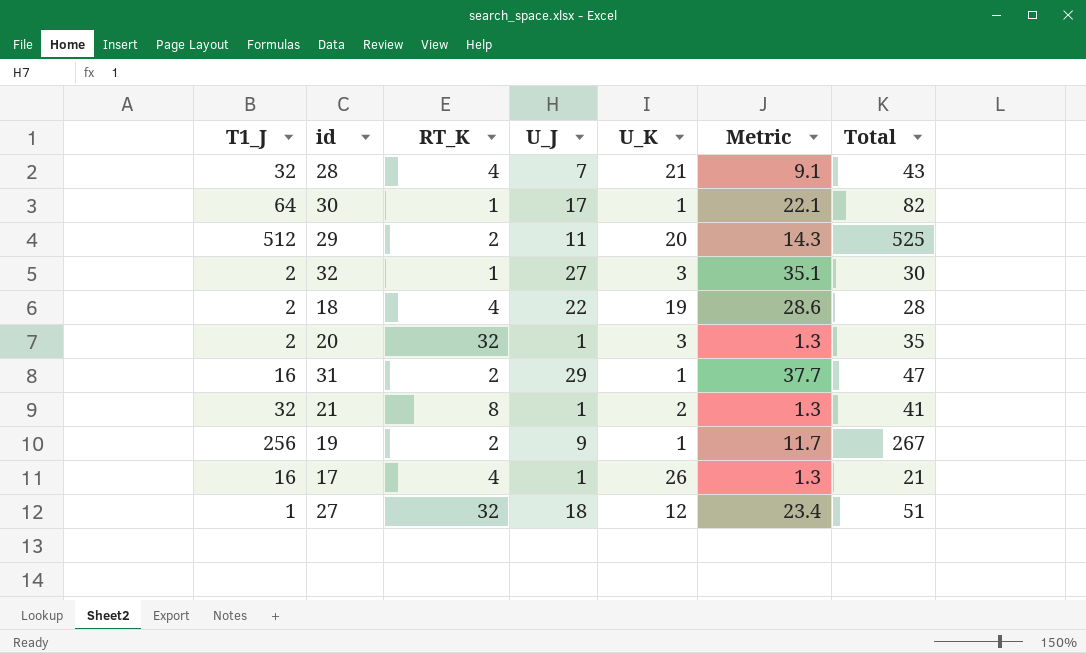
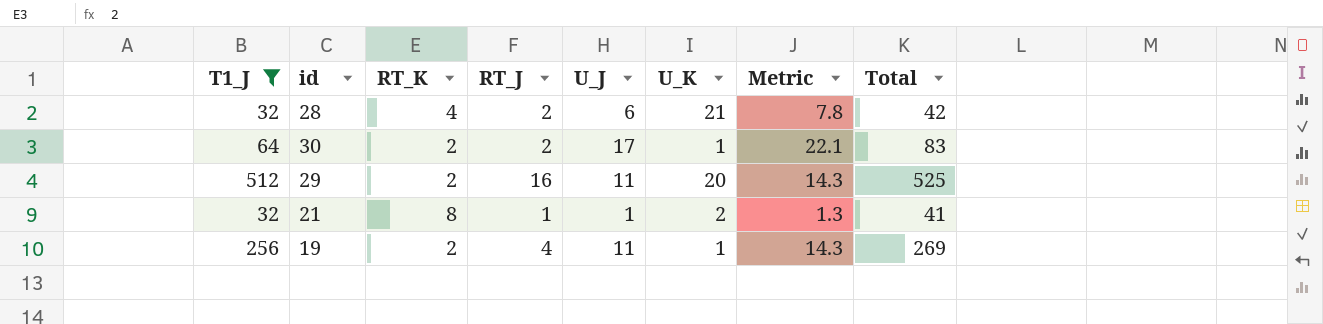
filter: none -> T1_J >= 32
column RT_J | position: none -> 4
28 | U_J: 7 -> 6
28 | Metric: 9.1 -> 7.8
28 | Total: 43 -> 42
30 | RT_K: 1 -> 2
30 | Total: 82 -> 83
19 | U_J: 9 -> 11
19 | Metric: 11.7 -> 14.3
19 | Total: 267 -> 269

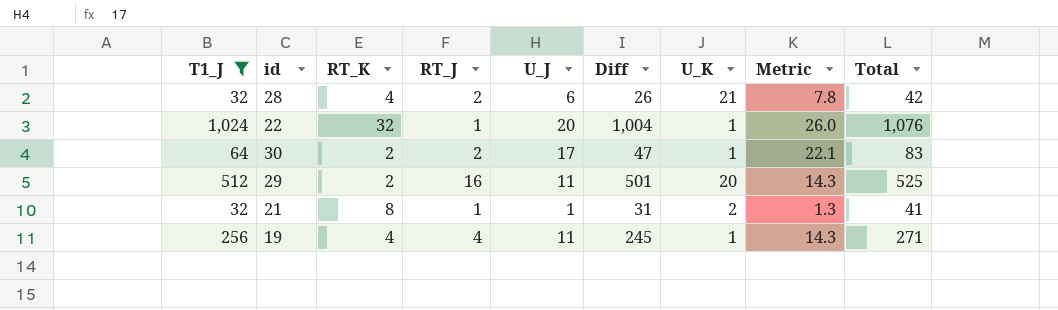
column Diff | formula: none -> [T1_J] - [U_J]
row 22: none -> 1,024 | 32 | 1 | 20 | 1,004 | 1 | 26.0 | 1,076
19 | RT_K: 2 -> 4
19 | Total: 269 -> 271

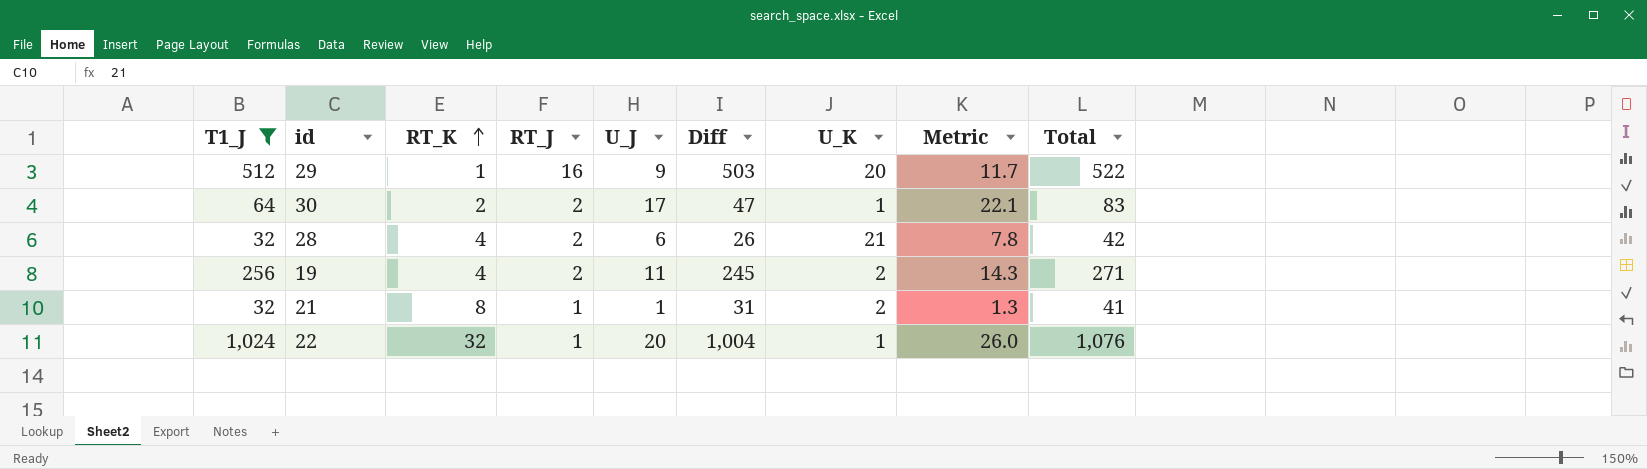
row order: none -> RT_K ascending
29 | RT_K: 2 -> 1
29 | U_J: 11 -> 9
29 | Diff: 501 -> 503
29 | Metric: 14.3 -> 11.7
29 | Total: 525 -> 522
19 | RT_J: 4 -> 2
19 | U_K: 1 -> 2

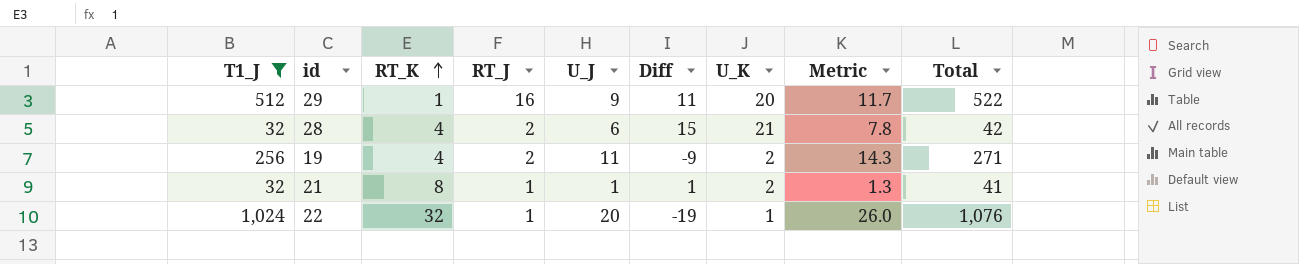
column Diff | formula: [T1_J] - [U_J] -> [U_K] - [U_J]
row 30: 64 | 2 | 2 | 17 | 47 | 1 | 22.1 | 83 -> none

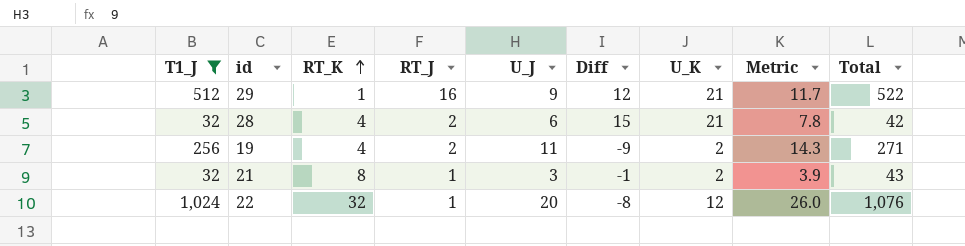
29 | Diff: 11 -> 12
29 | U_K: 20 -> 21
21 | U_J: 1 -> 3
21 | Diff: 1 -> -1
21 | Metric: 1.3 -> 3.9
21 | Total: 41 -> 43
22 | Diff: -19 -> -8
22 | U_K: 1 -> 12

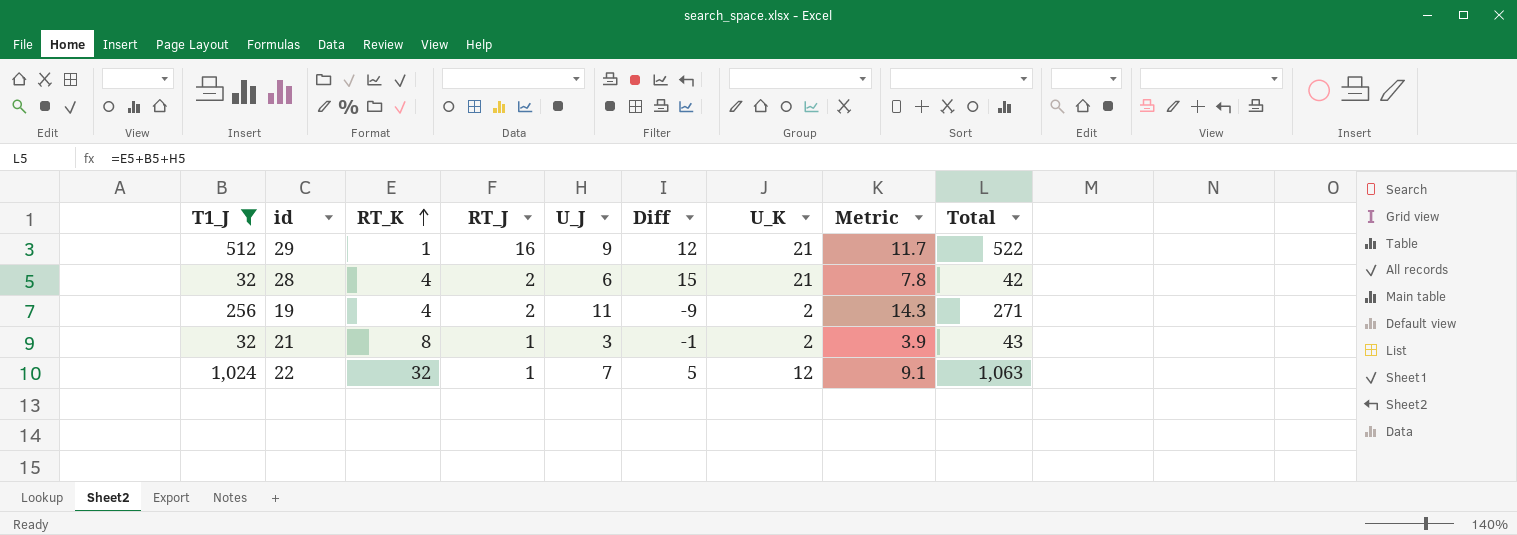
22 | U_J: 20 -> 7
22 | Diff: -8 -> 5
22 | Metric: 26.0 -> 9.1
22 | Total: 1,076 -> 1,063

